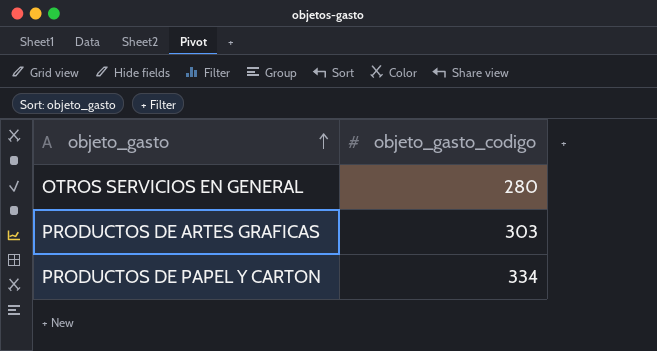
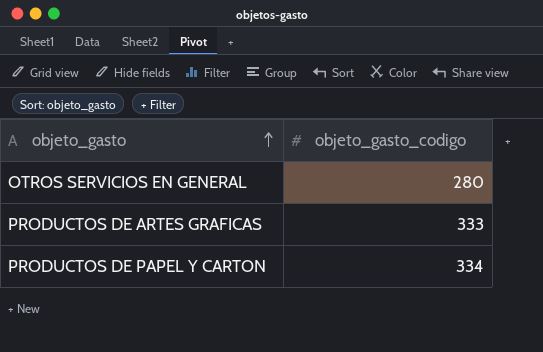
PRODUCTOS DE ARTES GRAFICAS | objeto_gasto_codigo: 303 -> 333

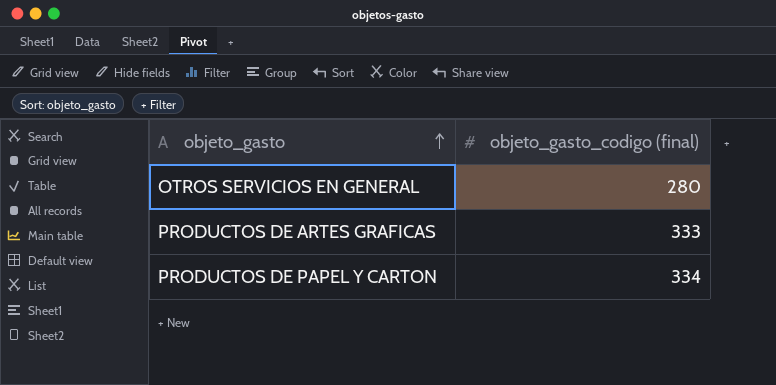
column name: objeto_gasto_codigo -> objeto_gasto_codigo (final)

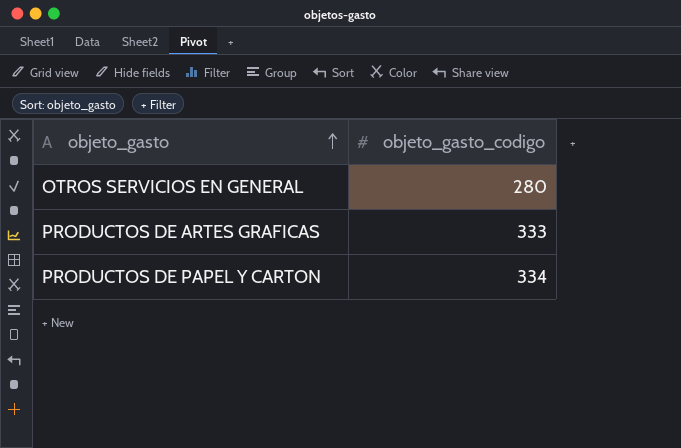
column name: objeto_gasto_codigo (final) -> objeto_gasto_codigo

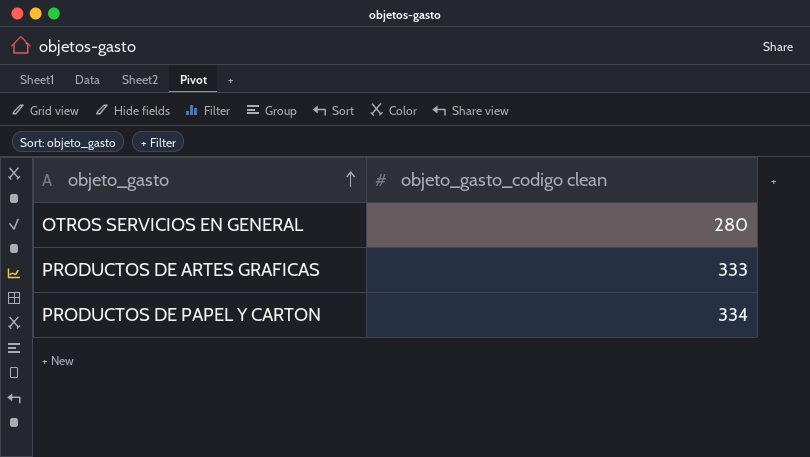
column name: objeto_gasto_codigo -> objeto_gasto_codigo clean

